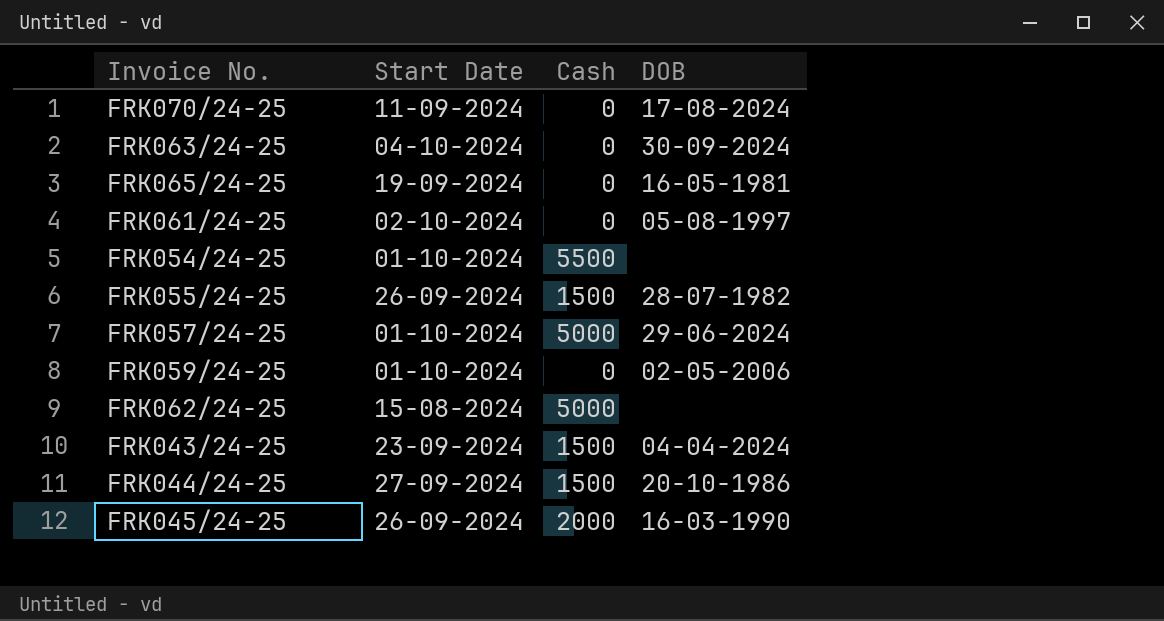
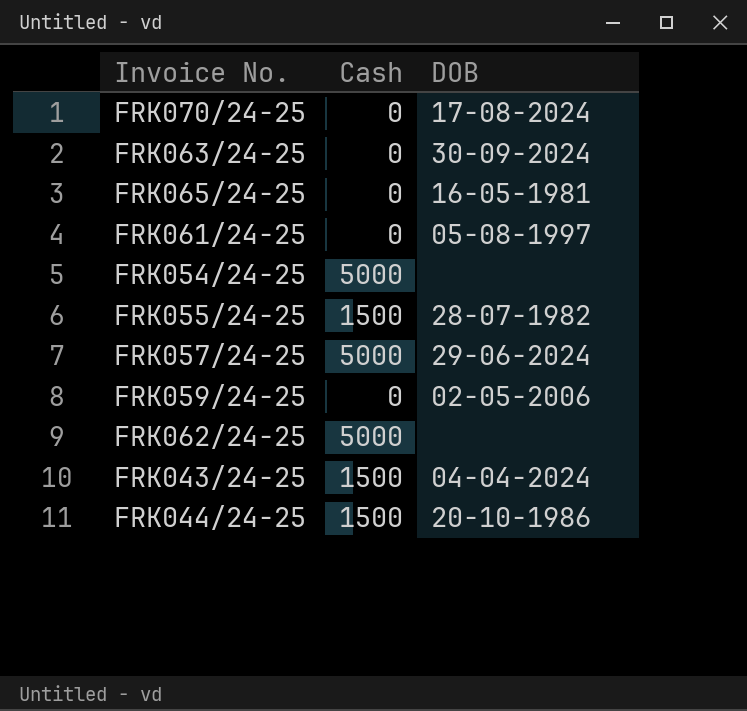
column Start Date | position: 2 -> none
row FRK045/24-25: 26-09-2024 | 2000 | 16-03-1990 -> none
FRK054/24-25 | Cash: 5500 -> 5000

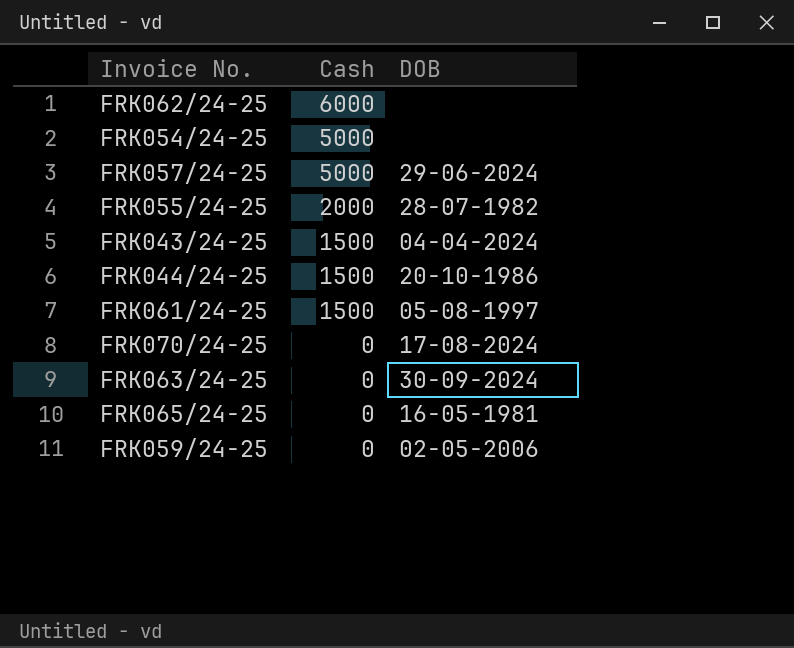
row order: none -> Cash descending
FRK062/24-25 | Cash: 5000 -> 6000
FRK055/24-25 | Cash: 1500 -> 2000
FRK061/24-25 | Cash: 0 -> 1500

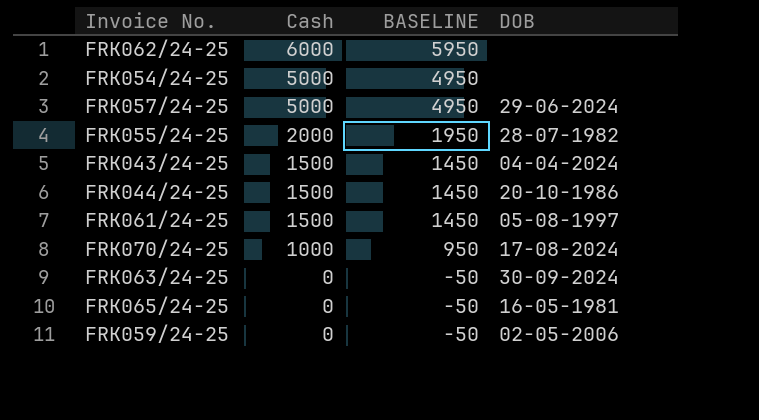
column BASELINE | formula: none -> [Cash] - 50
FRK070/24-25 | Cash: 0 -> 1000

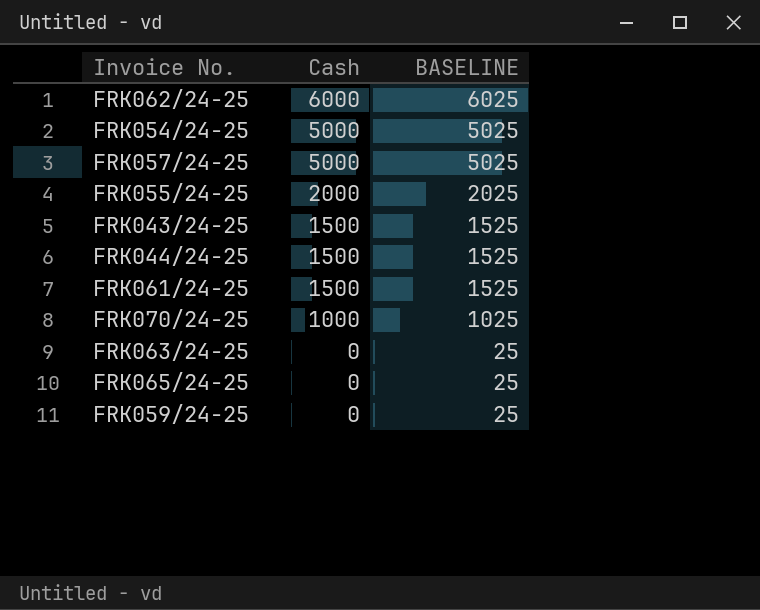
column DOB | position: 4 -> none
column BASELINE | formula: [Cash] - 50 -> [Cash] + 25

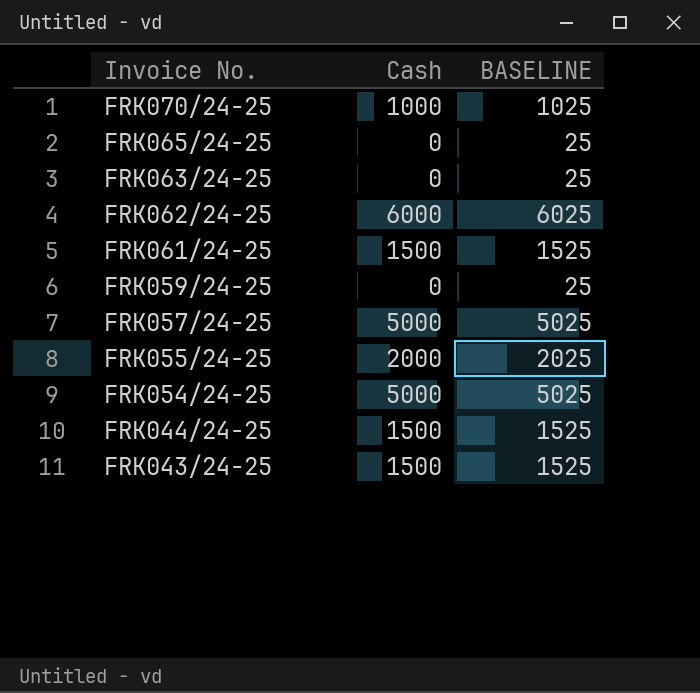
row order: Cash descending -> Invoice No. descending

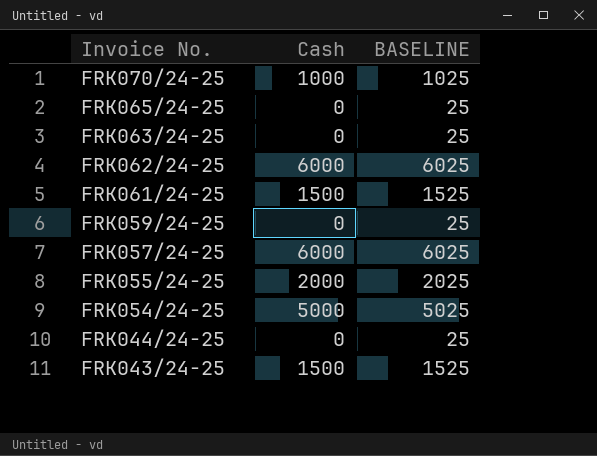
FRK057/24-25 | Cash: 5000 -> 6000
FRK057/24-25 | BASELINE: 5025 -> 6025
FRK044/24-25 | Cash: 1500 -> 0
FRK044/24-25 | BASELINE: 1525 -> 25

